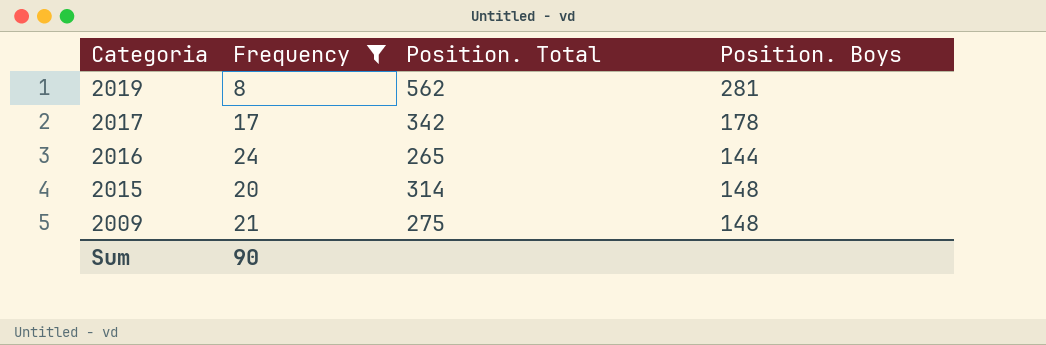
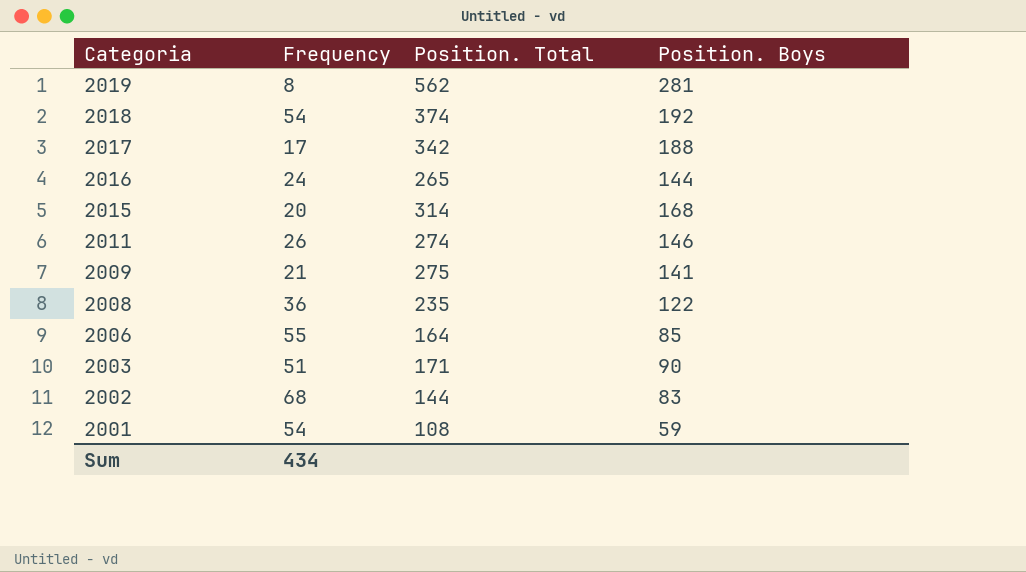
filter: Frequency <= 24 -> none
2017 | Position. Boys: 178 -> 188
2015 | Position. Boys: 148 -> 168
2009 | Position. Boys: 148 -> 141
Sum | Frequency: 90 -> 434

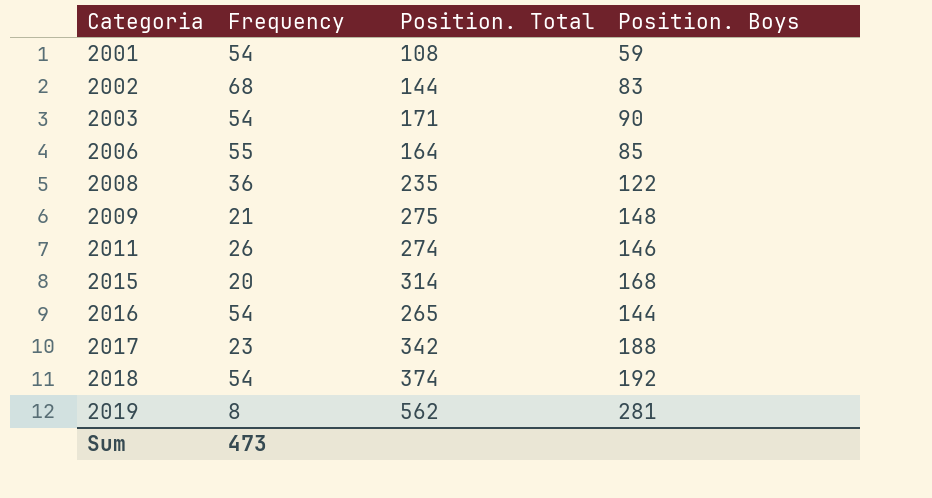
row order: Categoria descending -> Categoria ascending
2003 | Frequency: 51 -> 54
2009 | Position. Boys: 141 -> 148
2016 | Frequency: 24 -> 54
2017 | Frequency: 17 -> 23
Sum | Frequency: 434 -> 473

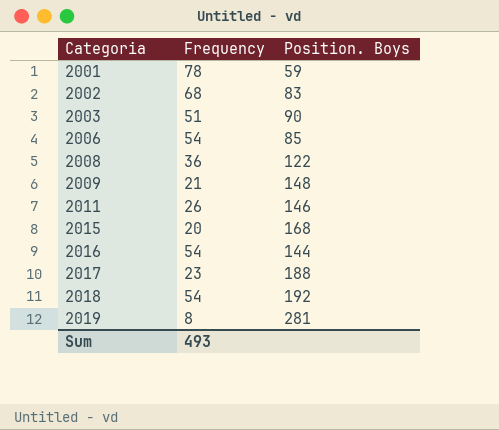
column Position. Total | position: 3 -> none
2001 | Frequency: 54 -> 78
2003 | Frequency: 54 -> 51
2006 | Frequency: 55 -> 54
Sum | Frequency: 473 -> 493

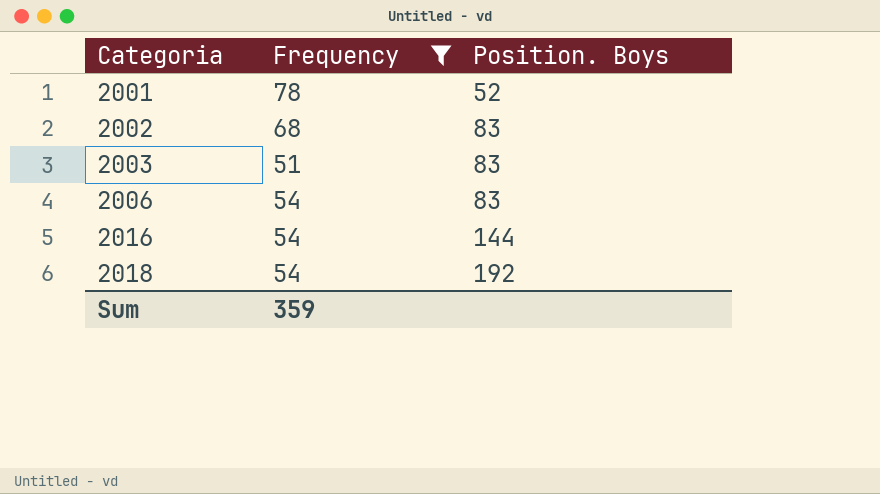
filter: none -> Frequency >= 51
2001 | Position. Boys: 59 -> 52
2003 | Position. Boys: 90 -> 83
2006 | Position. Boys: 85 -> 83
Sum | Frequency: 493 -> 359

